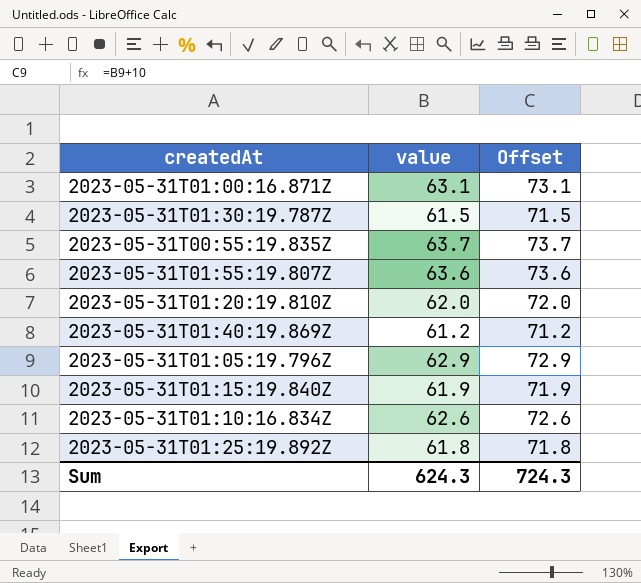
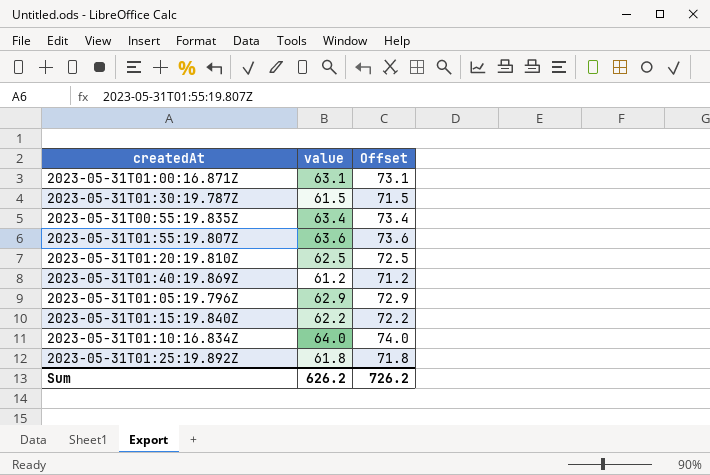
2023-05-31T00:55:19.835Z | value: 63.7 -> 63.4
2023-05-31T00:55:19.835Z | Offset: 73.7 -> 73.4
2023-05-31T01:20:19.810Z | value: 62.0 -> 62.5
2023-05-31T01:20:19.810Z | Offset: 72.0 -> 72.5
2023-05-31T01:15:19.840Z | value: 61.9 -> 62.2
2023-05-31T01:15:19.840Z | Offset: 71.9 -> 72.2
2023-05-31T01:10:16.834Z | value: 62.6 -> 64.0
2023-05-31T01:10:16.834Z | Offset: 72.6 -> 74.0
Sum | value: 624.3 -> 626.2
Sum | Offset: 724.3 -> 726.2

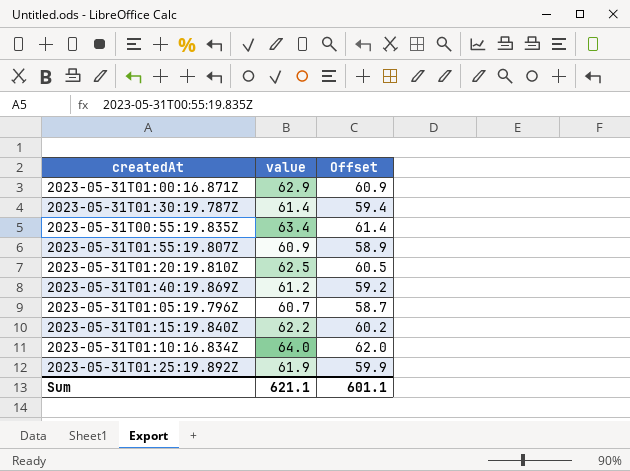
column Offset | formula: [value] + 10 -> [value] - 2
2023-05-31T01:00:16.871Z | value: 63.1 -> 62.9
2023-05-31T01:30:19.787Z | value: 61.5 -> 61.4
2023-05-31T01:55:19.807Z | value: 63.6 -> 60.9
2023-05-31T01:05:19.796Z | value: 62.9 -> 60.7
2023-05-31T01:25:19.892Z | value: 61.8 -> 61.9
Sum | value: 626.2 -> 621.1
Sum | Offset: 726.2 -> 601.1

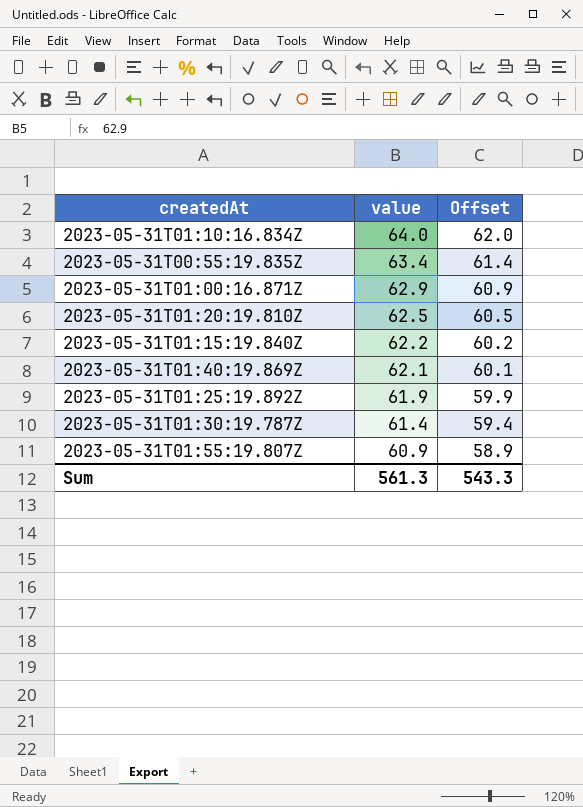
row order: none -> value descending
row 2023-05-31T01:05:19.796Z: 60.7 | 58.7 -> none
2023-05-31T01:40:19.869Z | value: 61.2 -> 62.1
2023-05-31T01:40:19.869Z | Offset: 59.2 -> 60.1
Sum | value: 621.1 -> 561.3
Sum | Offset: 601.1 -> 543.3

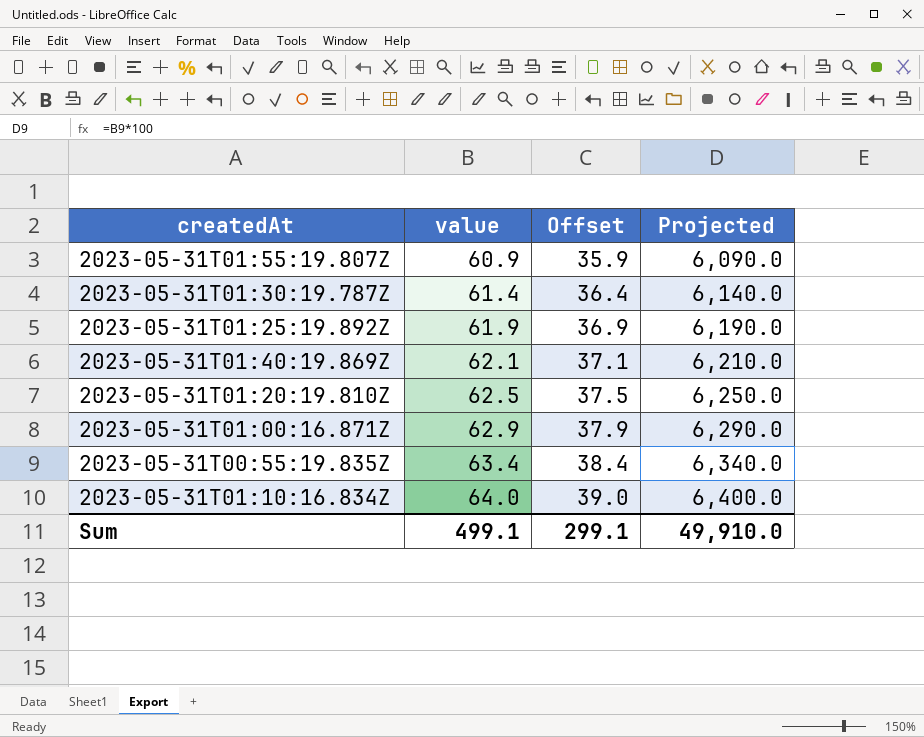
row order: value descending -> value ascending
column Offset | formula: [value] - 2 -> [value] - 25
column Projected | formula: none -> [value] * 100
row 2023-05-31T01:15:19.840Z: 62.2 | 60.2 -> none
Sum | value: 561.3 -> 499.1
Sum | Offset: 543.3 -> 299.1

